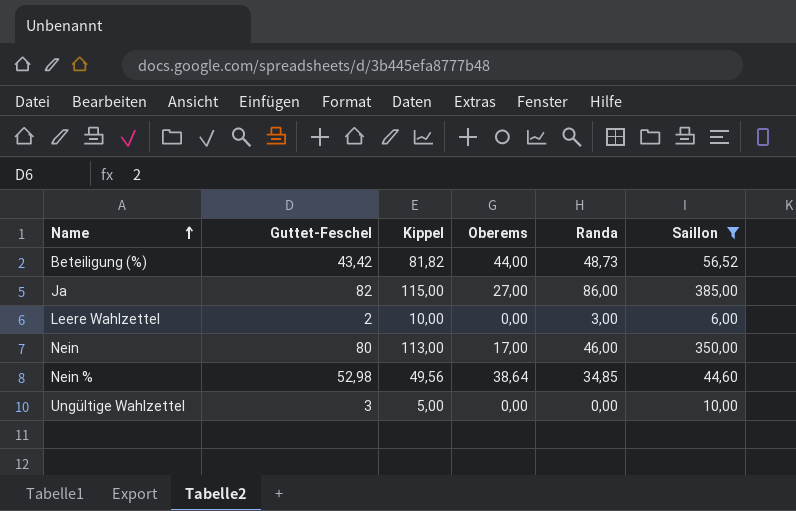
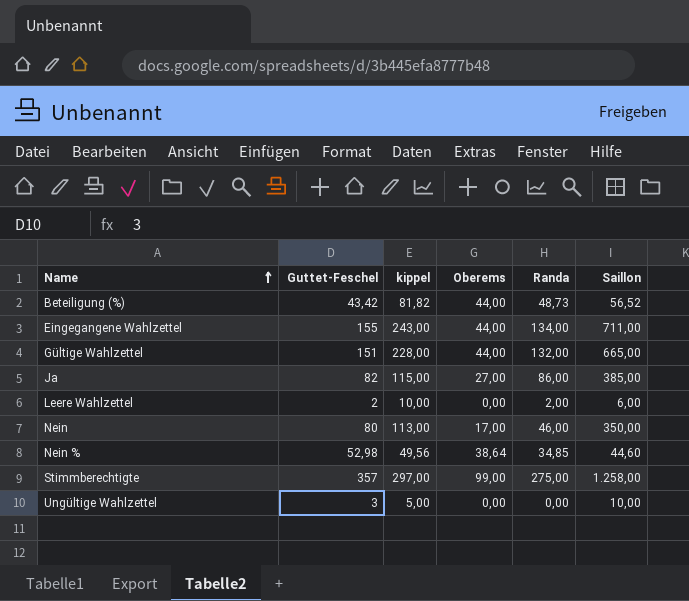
filter: Saillon <= 385,00 -> none
column name: Kippel -> kippel
Leere Wahlzettel | Randa: 3,00 -> 2,00

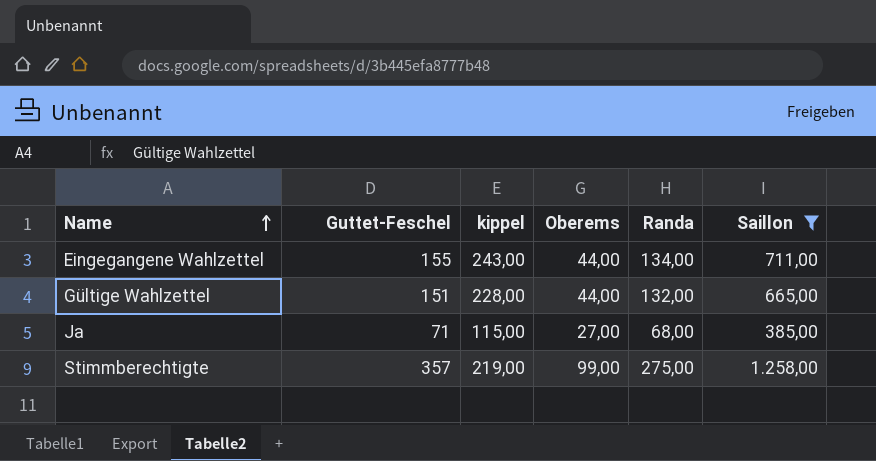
filter: none -> Saillon >= 385,00
Ja | Guttet-Feschel: 82 -> 71
Ja | Randa: 86,00 -> 68,00
Stimmberechtigte | kippel: 297,00 -> 219,00

